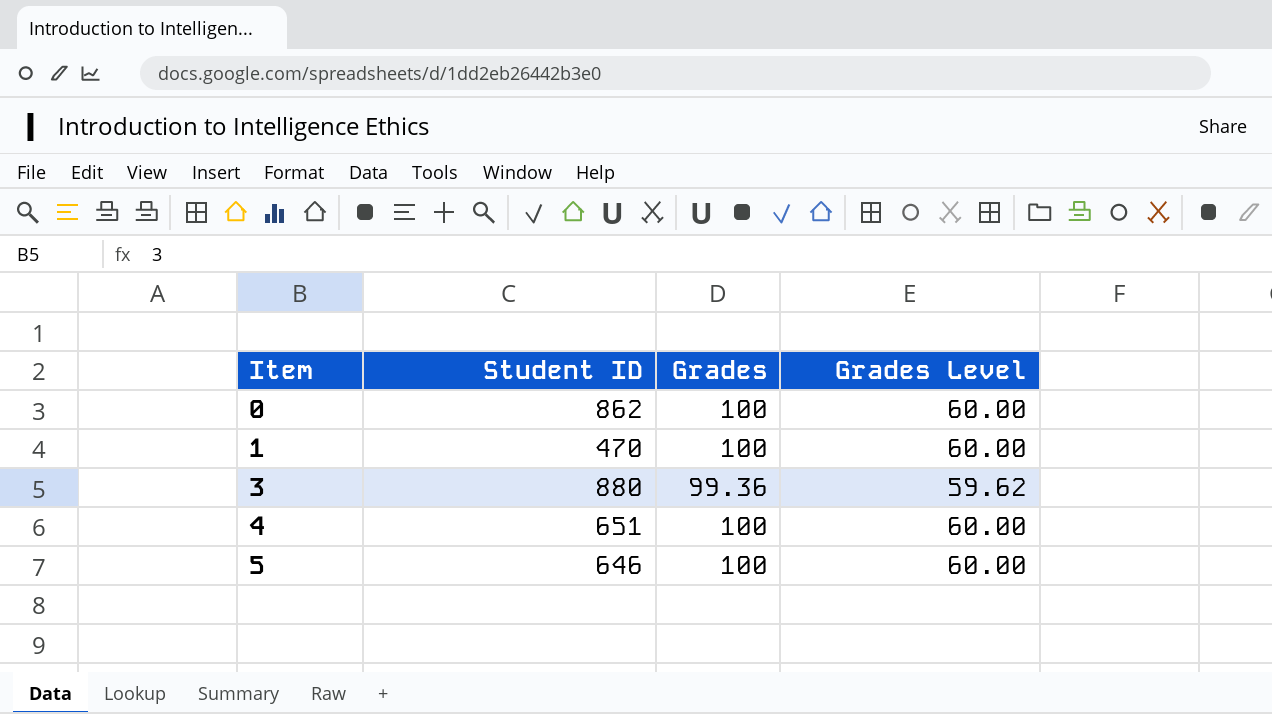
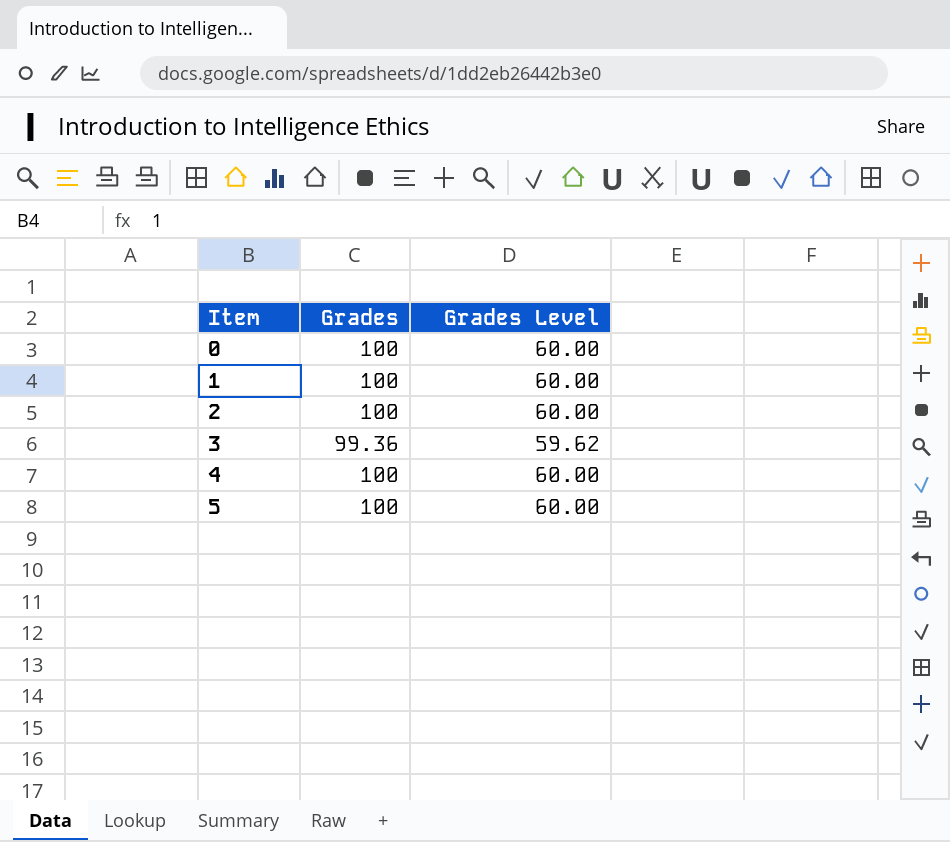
column Student ID | position: 2 -> none
row 2: none -> 100 | 60.00

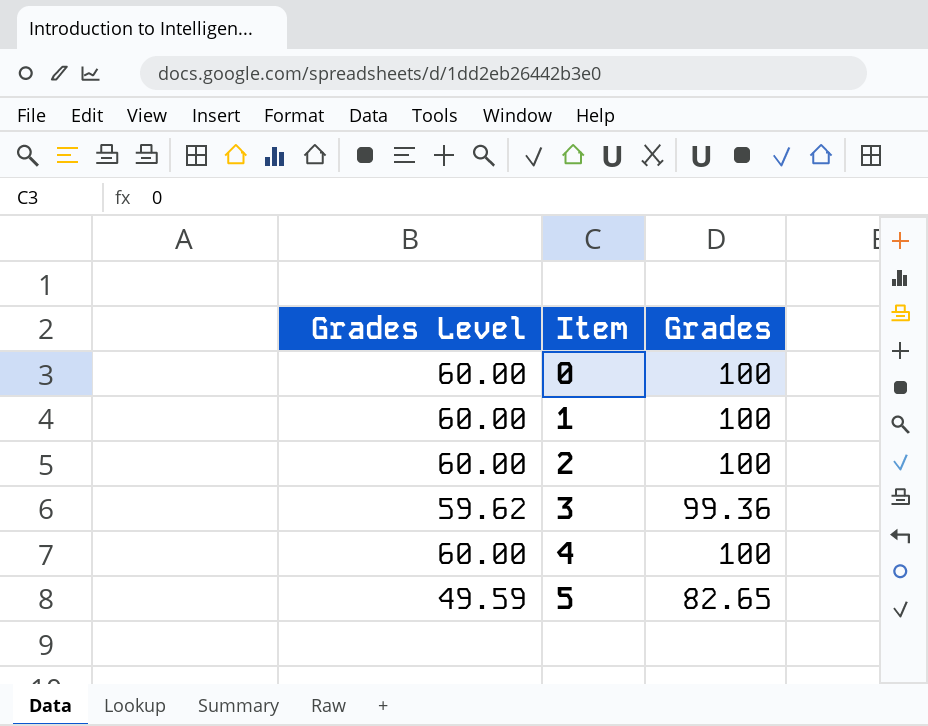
column Grades Level | position: 3 -> 1
5 | Grades Level: 60.00 -> 49.59
5 | Grades: 100 -> 82.65

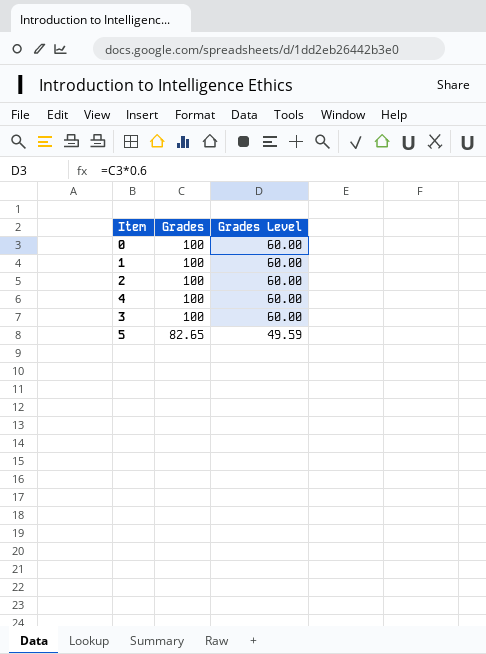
row order: Item ascending -> Grades descending
column Grades Level | position: 1 -> 3
3 | Grades: 99.36 -> 100
3 | Grades Level: 59.62 -> 60.00

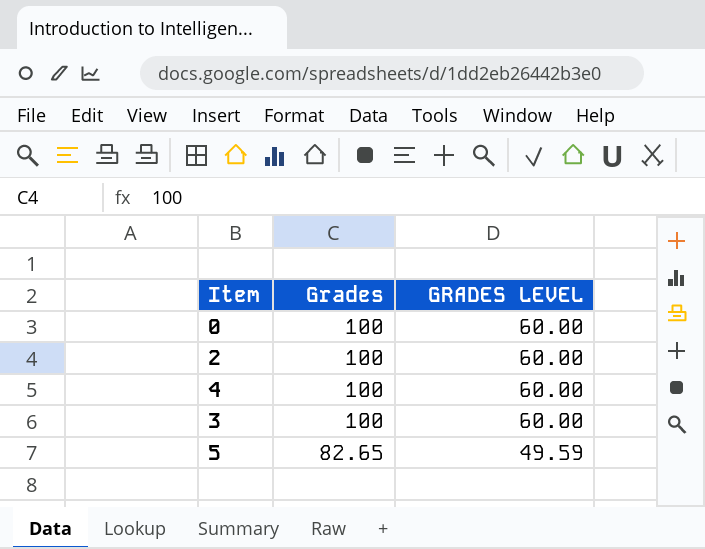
column name: Grades Level -> GRADES LEVEL
row 1: 100 | 60.00 -> none

